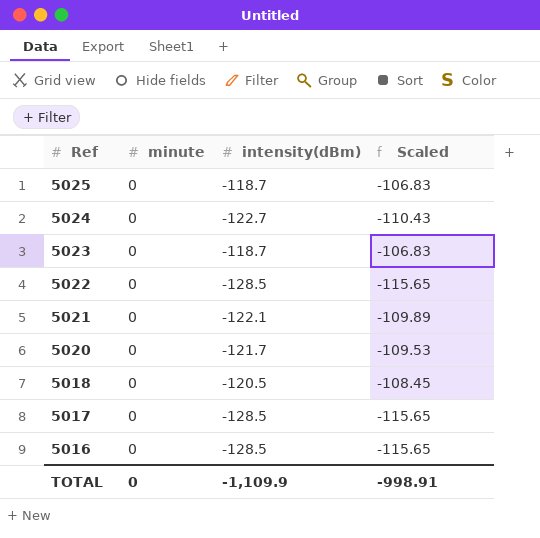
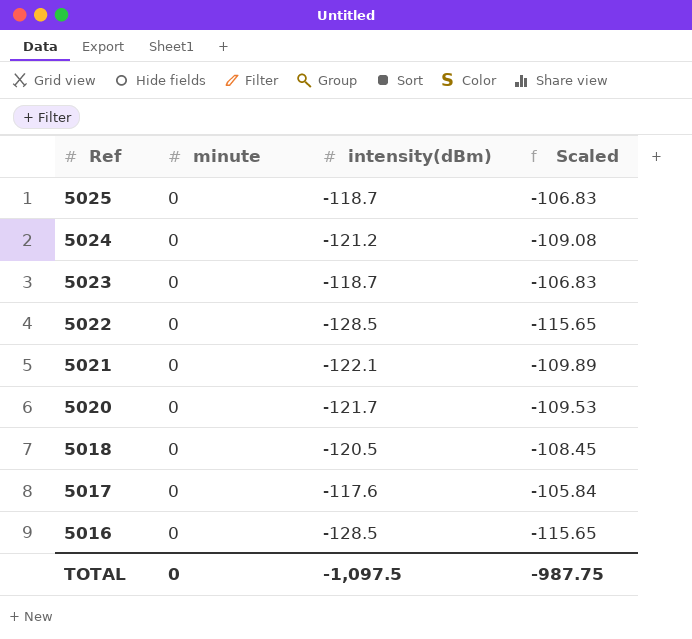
5024 | intensity(dBm): -122.7 -> -121.2
5024 | Scaled: -110.43 -> -109.08
5017 | intensity(dBm): -128.5 -> -117.6
5017 | Scaled: -115.65 -> -105.84
TOTAL | intensity(dBm): -1,109.9 -> -1,097.5
TOTAL | Scaled: -998.91 -> -987.75

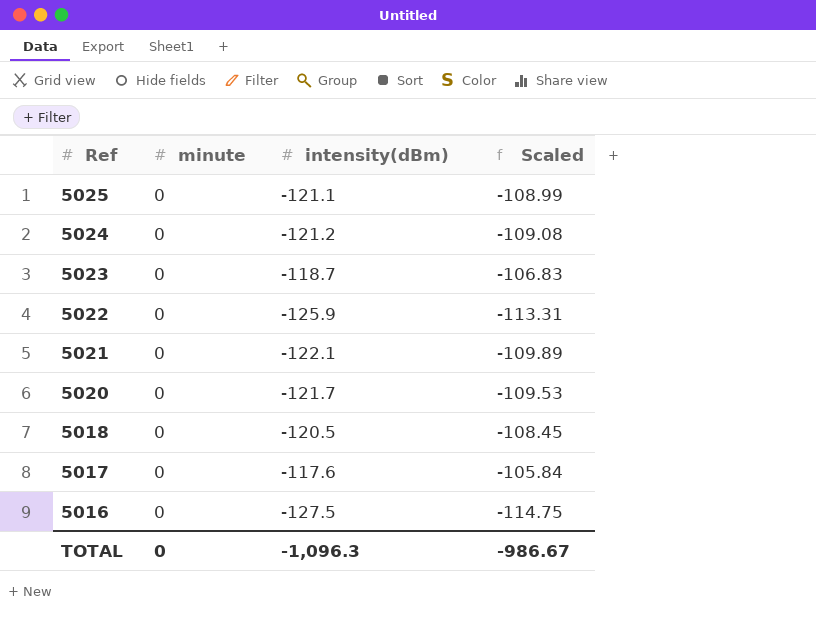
5025 | intensity(dBm): -118.7 -> -121.1
5025 | Scaled: -106.83 -> -108.99
5022 | intensity(dBm): -128.5 -> -125.9
5022 | Scaled: -115.65 -> -113.31
5016 | intensity(dBm): -128.5 -> -127.5
5016 | Scaled: -115.65 -> -114.75
TOTAL | intensity(dBm): -1,097.5 -> -1,096.3
TOTAL | Scaled: -987.75 -> -986.67

